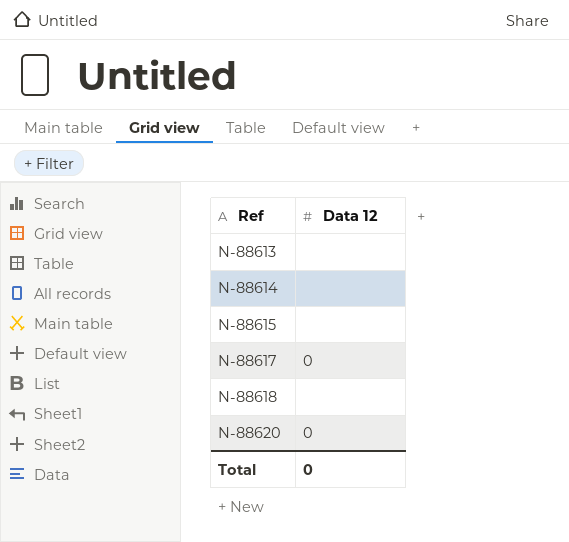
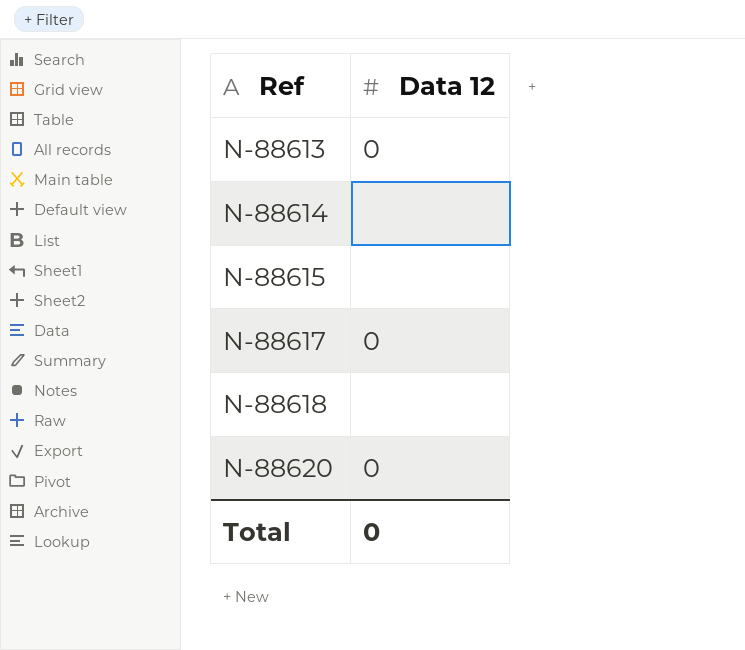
N-88613 | Data 12: none -> 0

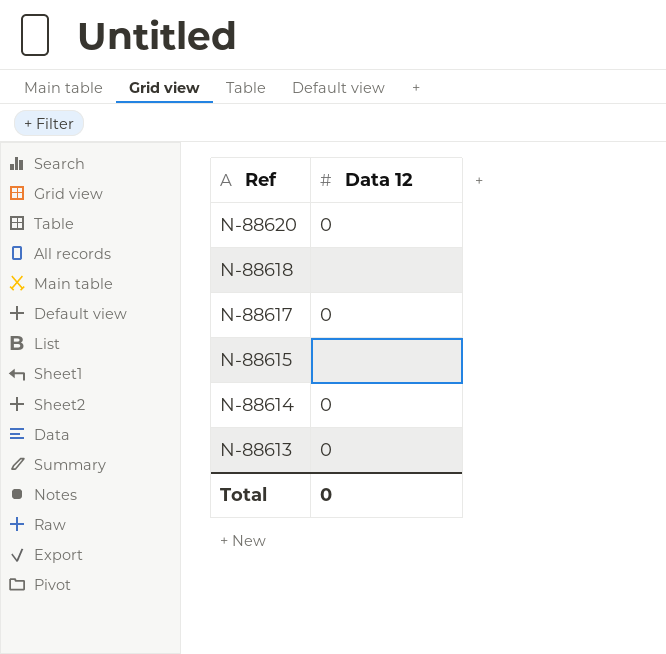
row order: Ref ascending -> Ref descending
N-88614 | Data 12: none -> 0

